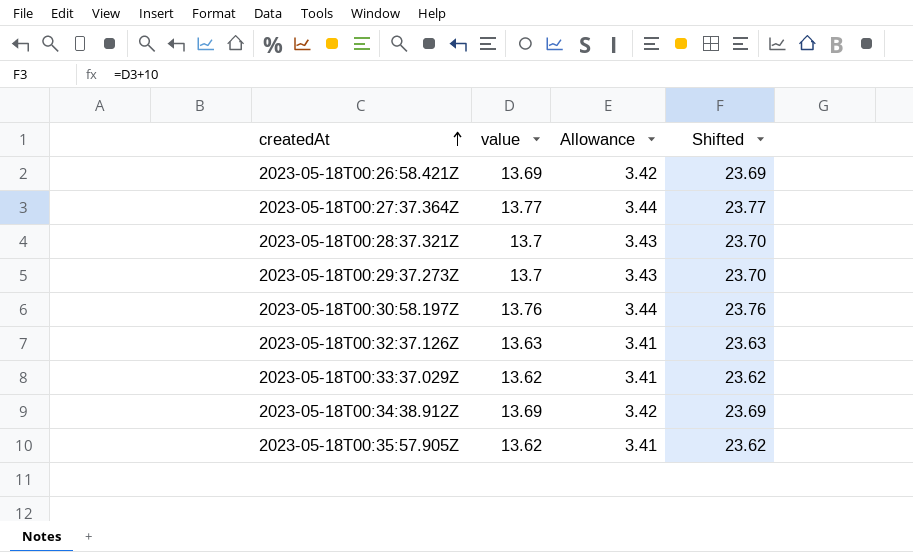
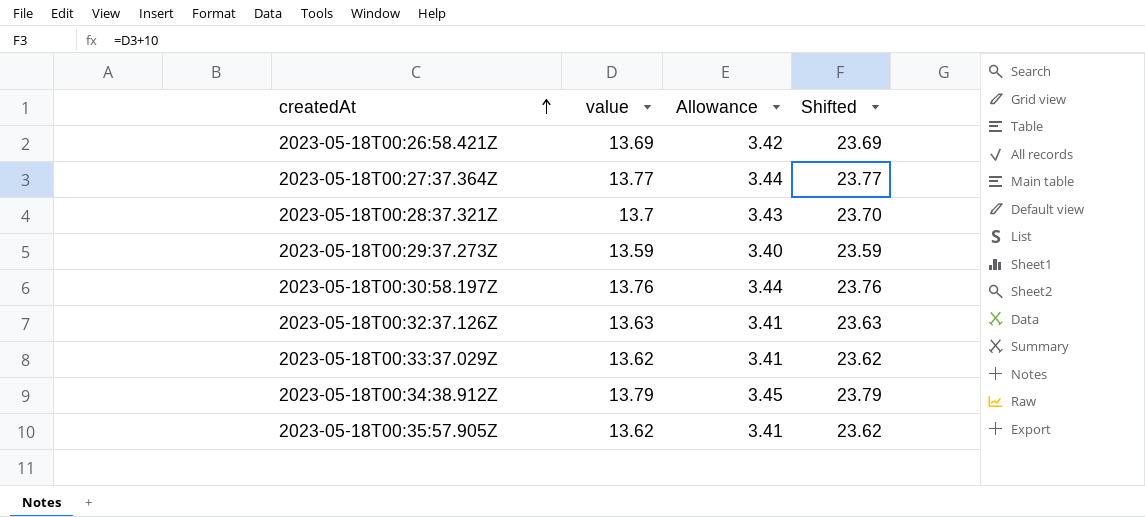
2023-05-18T00:29:37.273Z | value: 13.7 -> 13.59
2023-05-18T00:29:37.273Z | Allowance: 3.43 -> 3.40
2023-05-18T00:29:37.273Z | Shifted: 23.70 -> 23.59
2023-05-18T00:34:38.912Z | value: 13.69 -> 13.79
2023-05-18T00:34:38.912Z | Allowance: 3.42 -> 3.45
2023-05-18T00:34:38.912Z | Shifted: 23.69 -> 23.79

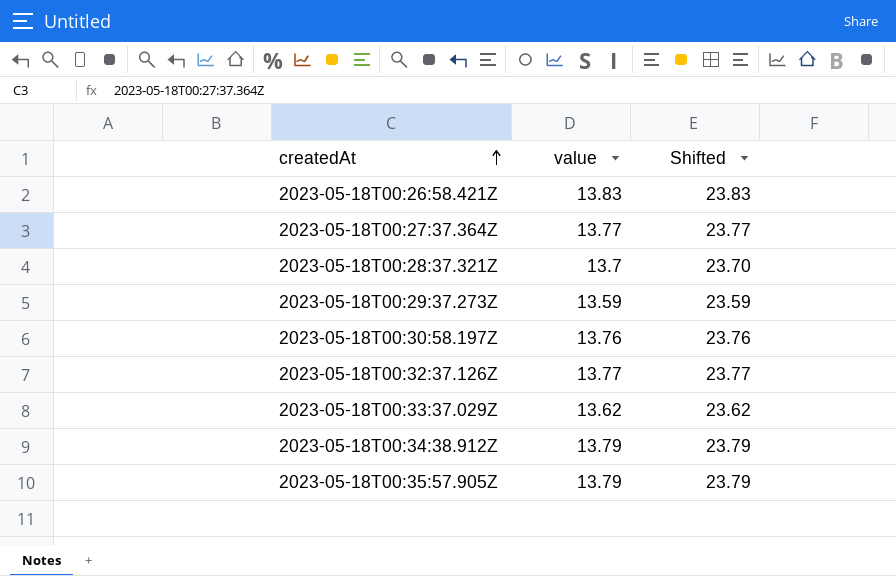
column Allowance | formula: [value] * 0.25 -> none
2023-05-18T00:26:58.421Z | value: 13.69 -> 13.83
2023-05-18T00:26:58.421Z | Shifted: 23.69 -> 23.83
2023-05-18T00:32:37.126Z | value: 13.63 -> 13.77
2023-05-18T00:32:37.126Z | Shifted: 23.63 -> 23.77
2023-05-18T00:35:57.905Z | value: 13.62 -> 13.79
2023-05-18T00:35:57.905Z | Shifted: 23.62 -> 23.79

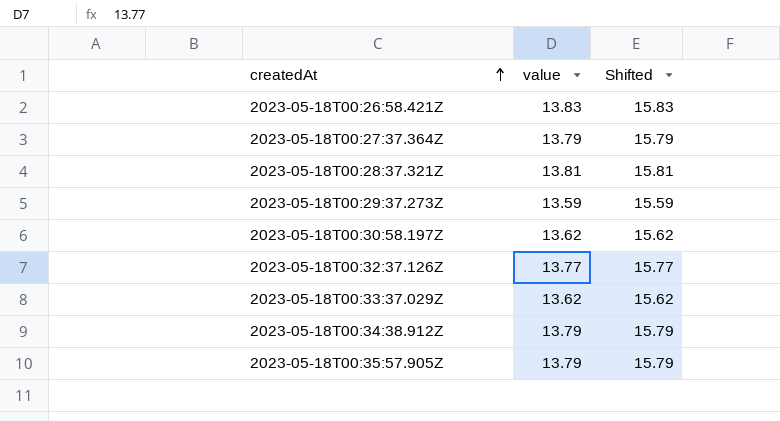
column Shifted | formula: [value] + 10 -> [value] + 2
2023-05-18T00:27:37.364Z | value: 13.77 -> 13.79
2023-05-18T00:28:37.321Z | value: 13.7 -> 13.81
2023-05-18T00:30:58.197Z | value: 13.76 -> 13.62

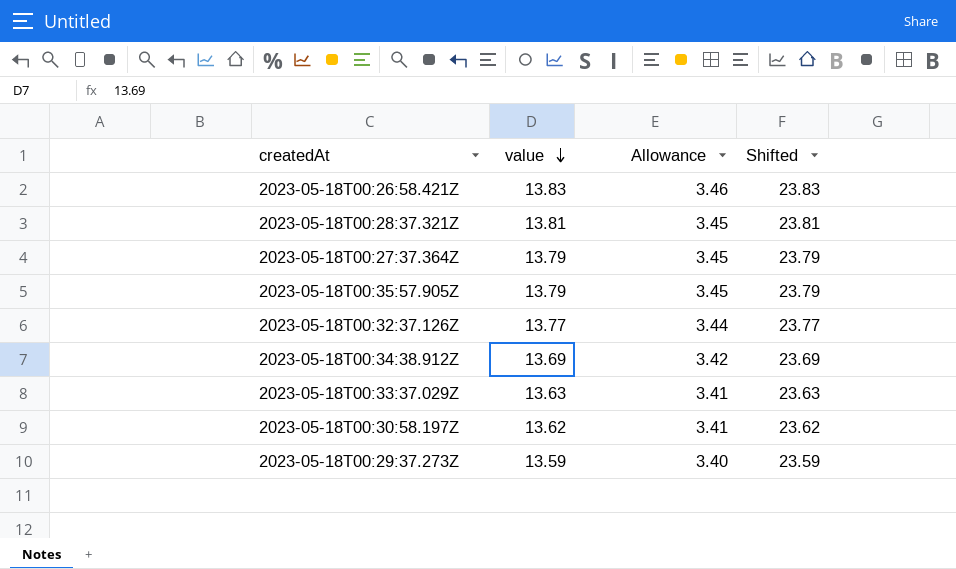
row order: createdAt ascending -> value descending
column Allowance | formula: none -> [value] * 0.25
column Shifted | formula: [value] + 2 -> [value] + 10
2023-05-18T00:34:38.912Z | value: 13.79 -> 13.69
2023-05-18T00:33:37.029Z | value: 13.62 -> 13.63

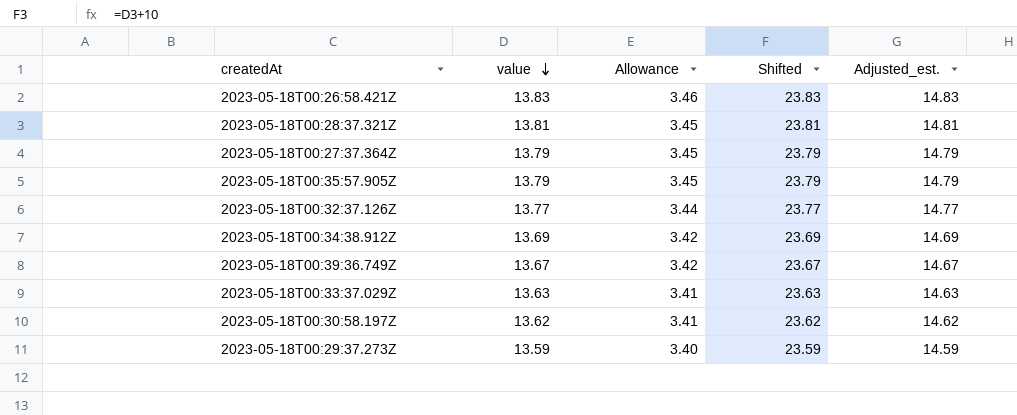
column Adjusted_est. | formula: none -> [value] + 1
row 2023-05-18T00:39:36.749Z: none -> 13.67 | 3.42 | 23.67 | 14.67

